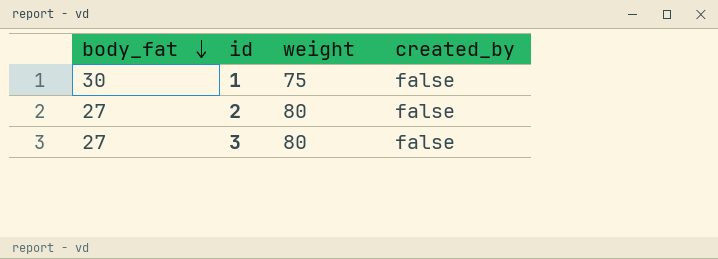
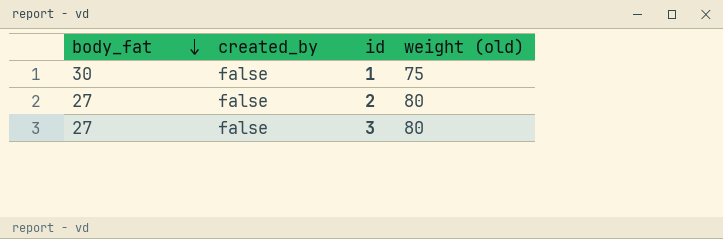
column created_by | position: 4 -> 2
column name: weight -> weight (old)

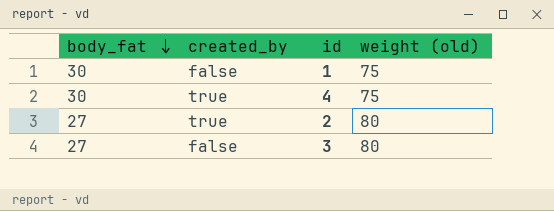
row 4: none -> 30 | true | 75
2 | created_by: false -> true

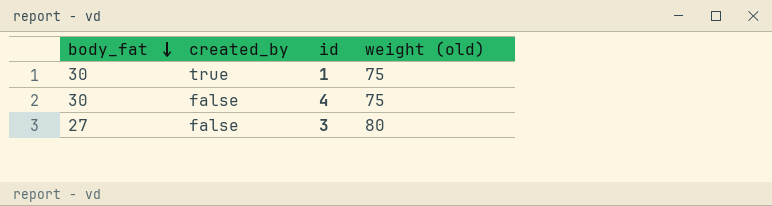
row 2: 27 | true | 80 -> none
1 | created_by: false -> true
4 | created_by: true -> false

